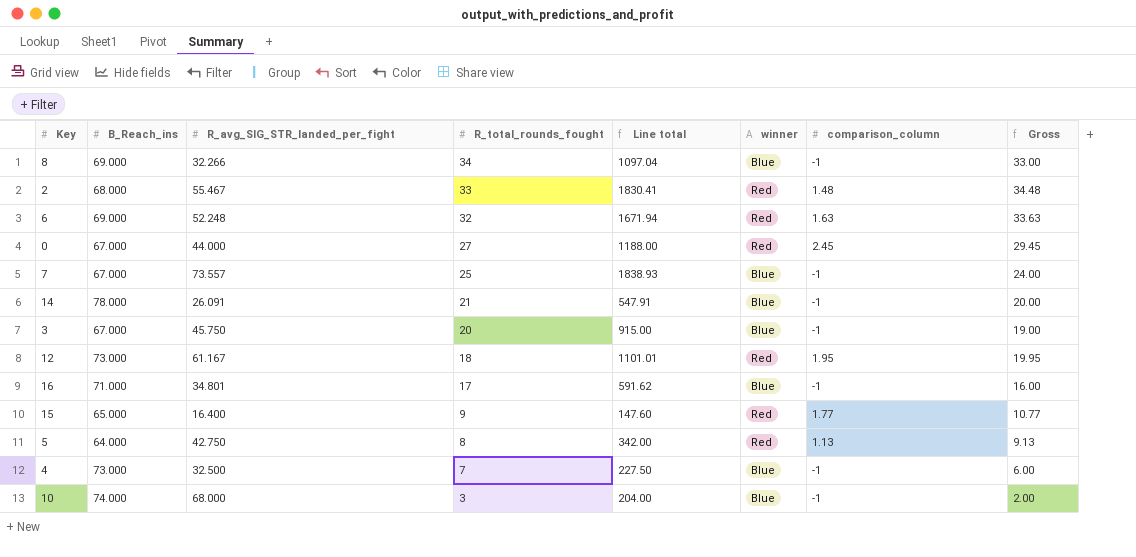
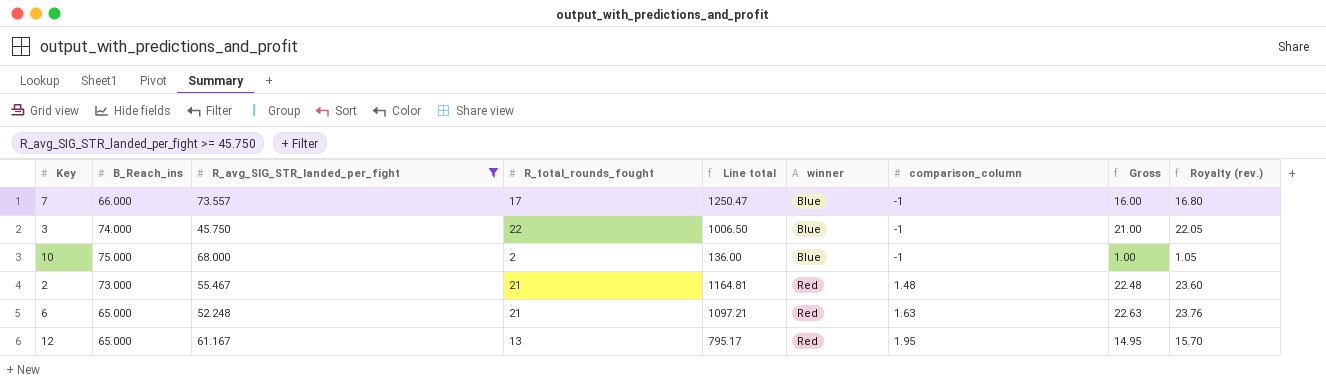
filter: none -> R_avg_SIG_STR_landed_per_fight >= 45.750
row order: R_total_rounds_fought descending -> winner ascending
column Royalty (rev.) | formula: none -> [Gross] * 1.05
7 | B_Reach_ins: 67.000 -> 66.000
7 | R_total_rounds_fought: 25 -> 17
7 | Line total: 1838.93 -> 1250.47
7 | Gross: 24.00 -> 16.00
3 | B_Reach_ins: 67.000 -> 74.000
3 | R_total_rounds_fought: 20 -> 22
3 | Line total: 915.00 -> 1006.50
3 | Gross: 19.00 -> 21.00
10 | B_Reach_ins: 74.000 -> 75.000
10 | R_total_rounds_fought: 3 -> 2
10 | Line total: 204.00 -> 136.00
10 | Gross: 2.00 -> 1.00
2 | B_Reach_ins: 68.000 -> 73.000
2 | R_total_rounds_fought: 33 -> 21
2 | Line total: 1830.41 -> 1164.81
2 | Gross: 34.48 -> 22.48
6 | B_Reach_ins: 69.000 -> 65.000
6 | R_total_rounds_fought: 32 -> 21
6 | Line total: 1671.94 -> 1097.21
6 | Gross: 33.63 -> 22.63
12 | B_Reach_ins: 73.000 -> 65.000
12 | R_total_rounds_fought: 18 -> 13
12 | Line total: 1101.01 -> 795.17
12 | Gross: 19.95 -> 14.95

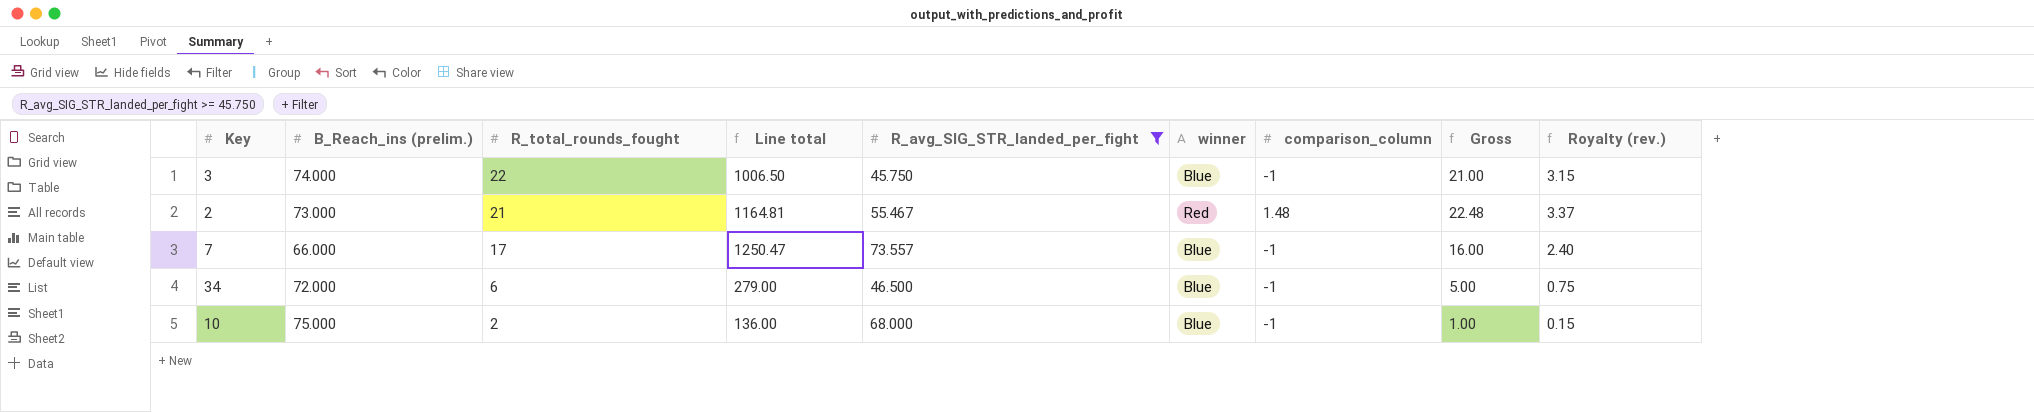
row order: winner ascending -> R_total_rounds_fought descending
column name: B_Reach_ins -> B_Reach_ins (prelim.)
column R_avg_SIG_STR_landed_per_fight | position: 3 -> 5
column Royalty (rev.) | formula: [Gross] * 1.05 -> [Gross] * 0.15
row 6: 65.000 | 52.248 | 21 | 1097.21 | Red | 1.63 | 22.63 | 23.76 -> none
row 12: 65.000 | 61.167 | 13 | 795.17 | Red | 1.95 | 14.95 | 15.70 -> none
row 34: none -> 72.000 | 6 | 279.00 | 46.500 | Blue | -1 | 5.00 | 0.75

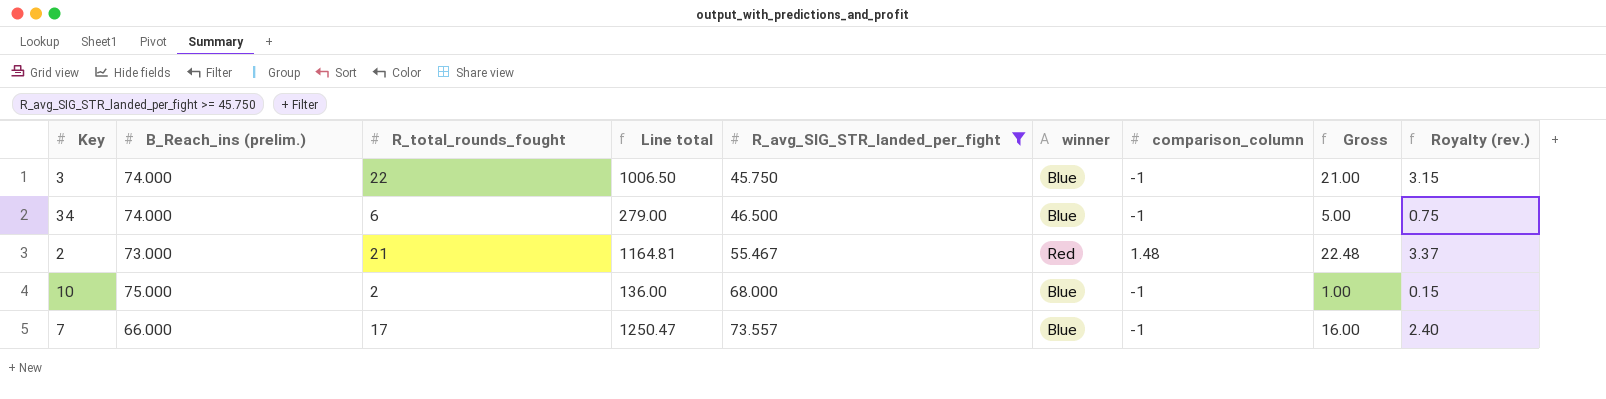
row order: R_total_rounds_fought descending -> R_avg_SIG_STR_landed_per_fight ascending
34 | B_Reach_ins (prelim.): 72.000 -> 74.000

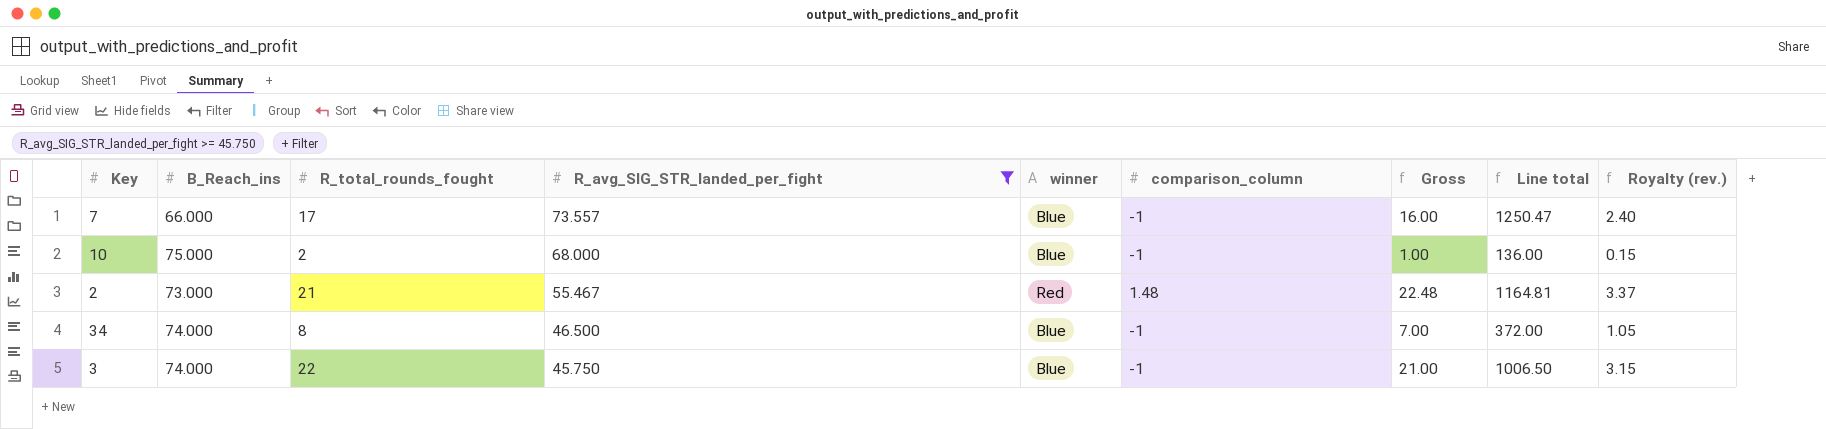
row order: R_avg_SIG_STR_landed_per_fight ascending -> R_avg_SIG_STR_landed_per_fight descending
column name: B_Reach_ins (prelim.) -> B_Reach_ins
column Line total | position: 4 -> 8
34 | R_total_rounds_fought: 6 -> 8
34 | Gross: 5.00 -> 7.00
34 | Line total: 279.00 -> 372.00
34 | Royalty (rev.): 0.75 -> 1.05

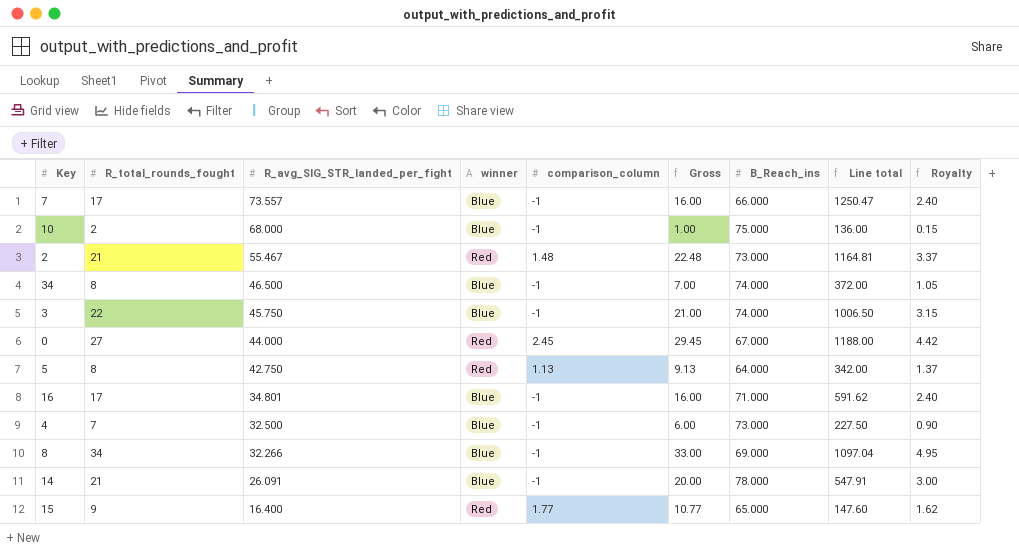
filter: R_avg_SIG_STR_landed_per_fight >= 45.750 -> none
column B_Reach_ins | position: 2 -> 7
column name: Royalty (rev.) -> Royalty

